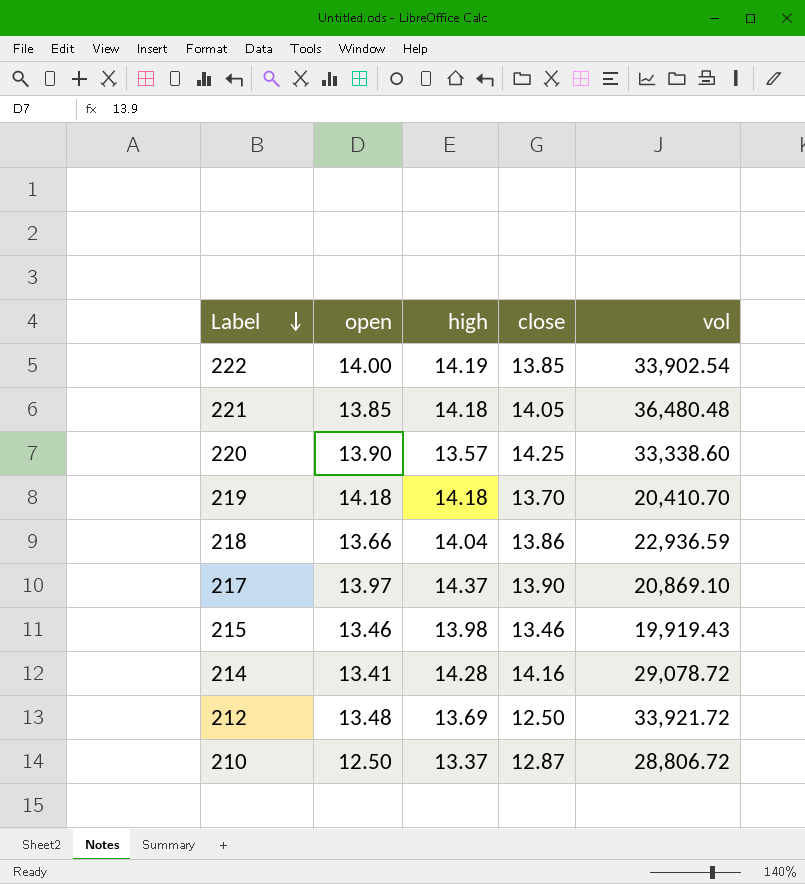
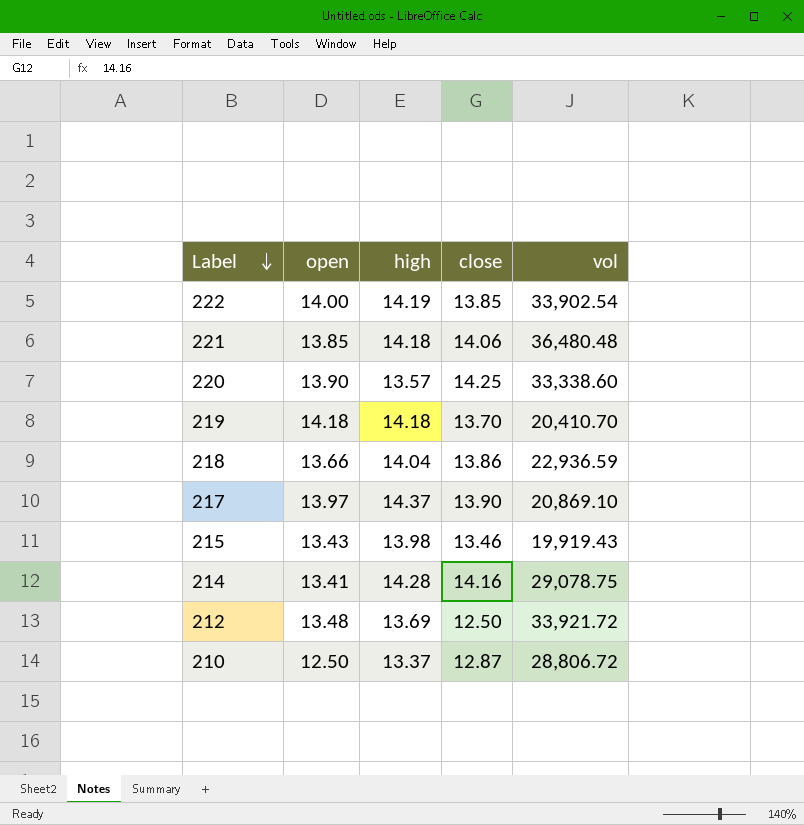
221 | close: 14.05 -> 14.06
215 | open: 13.46 -> 13.43
214 | vol: 29,078.72 -> 29,078.75

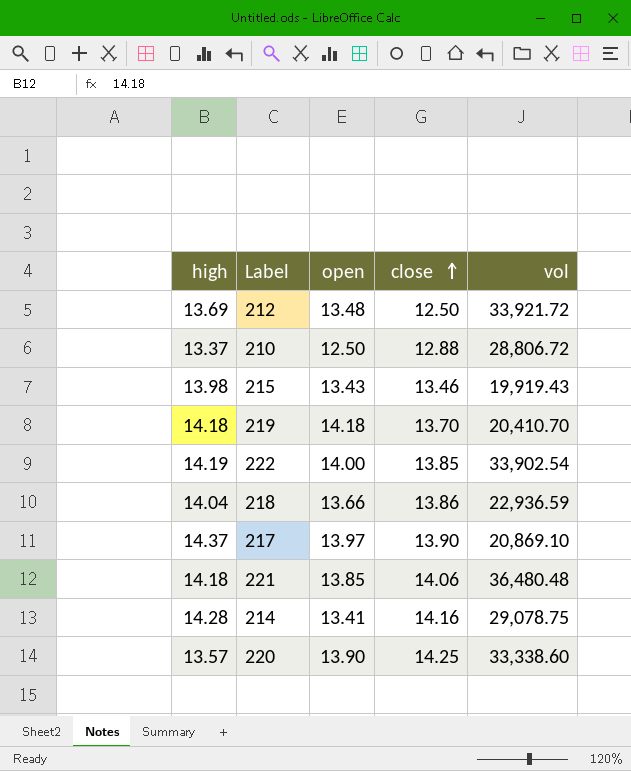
row order: Label descending -> close ascending
column high | position: 3 -> 1
210 | close: 12.87 -> 12.88

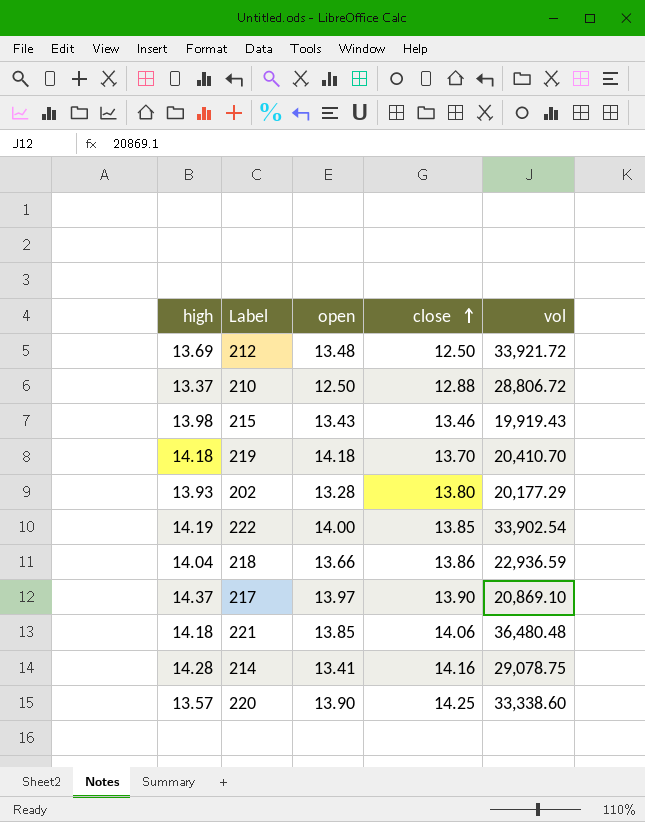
row 202: none -> 13.93 | 13.28 | 13.80 | 20,177.29

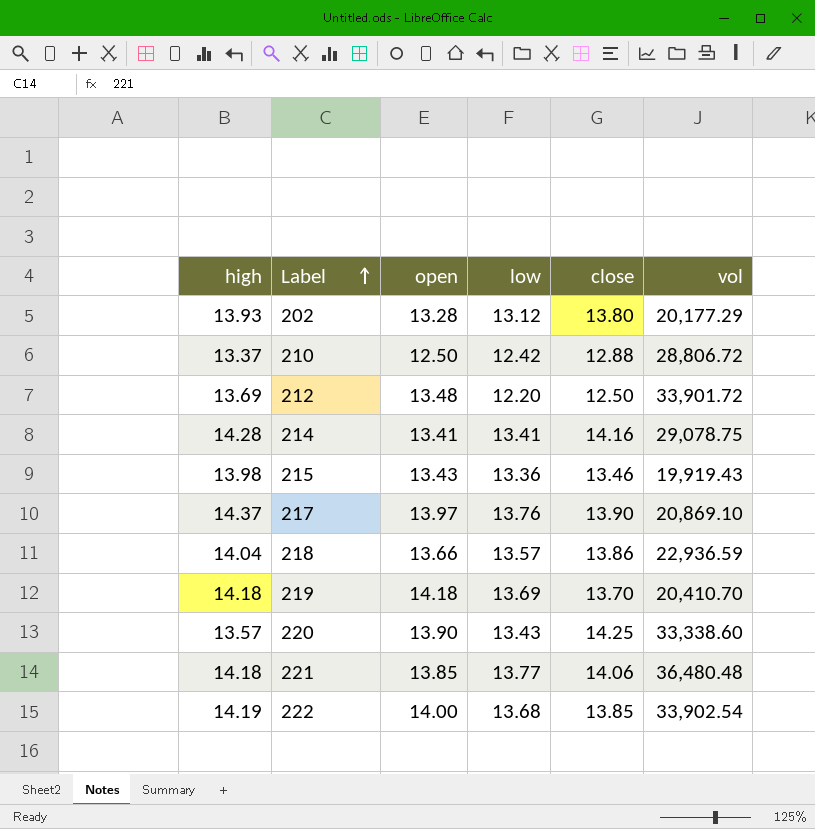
row order: close ascending -> Label ascending
column low | position: none -> 4
212 | vol: 33,921.72 -> 33,901.72

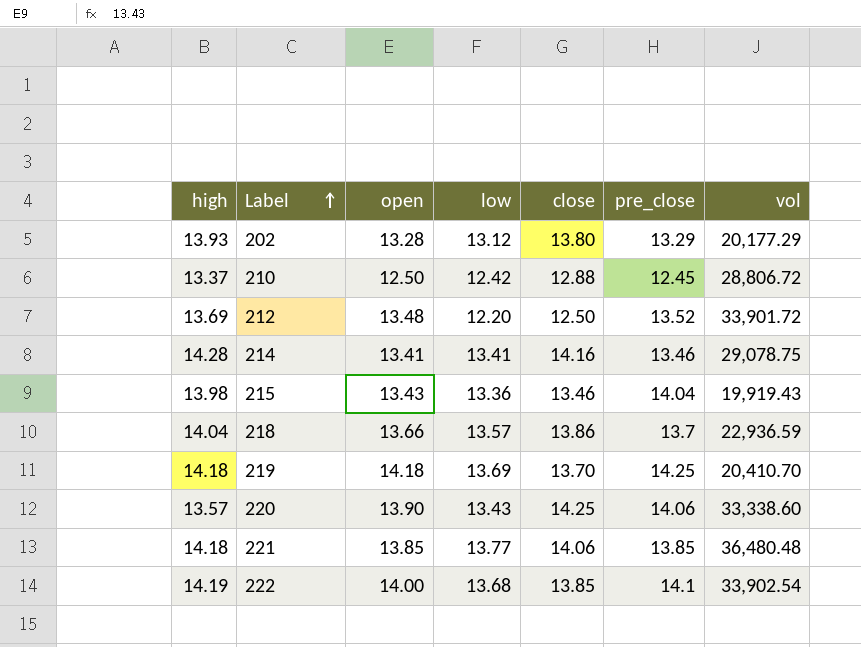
column pre_close | position: none -> 6
row 217: 14.37 | 13.97 | 13.76 | 13.90 | 20,869.10 -> none

